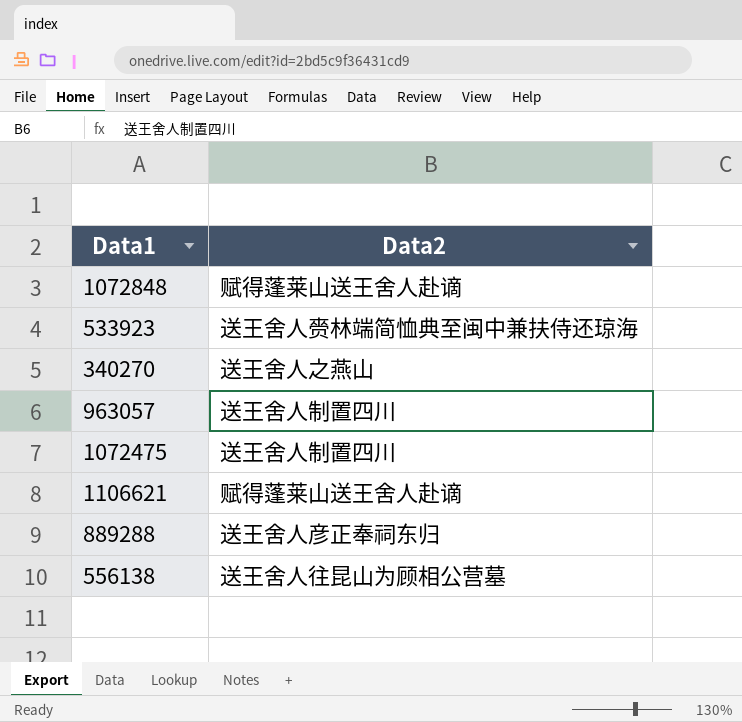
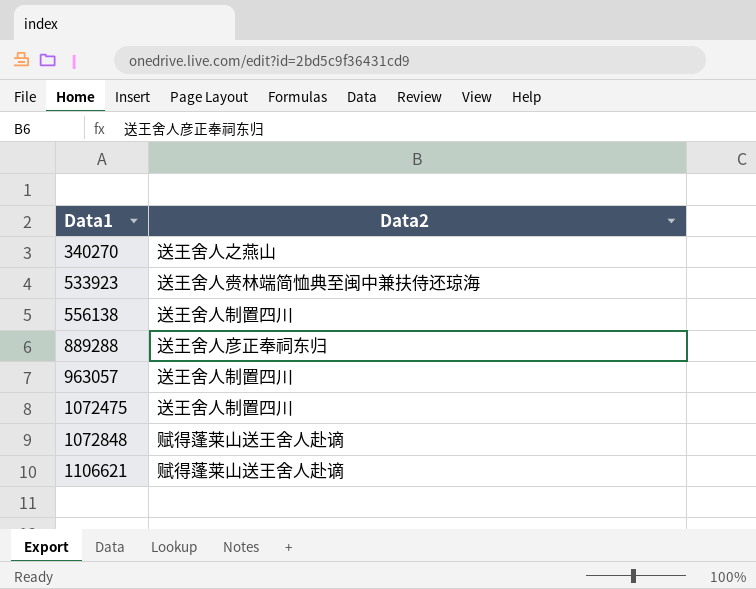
row order: none -> Data1 ascending
556138 | Data2: 送王舍人往昆山为顾相公营墓 -> 送王舍人制置四川

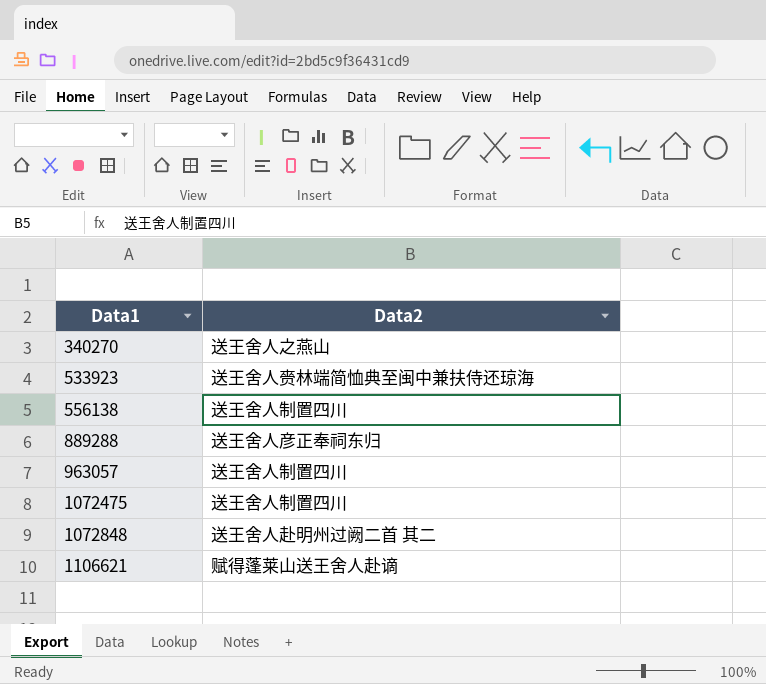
1072848 | Data2: 赋得蓬莱山送王舍人赴谪 -> 送王舍人赴明州过阙二首 其二

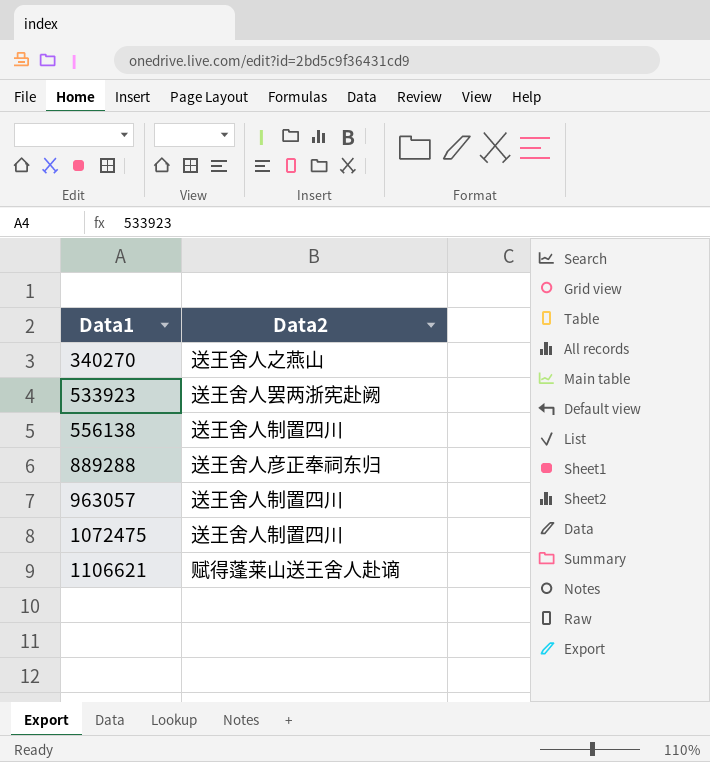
row 1072848: 送王舍人赴明州过阙二首 其二 -> none
533923 | Data2: 送王舍人赍林端简恤典至闽中兼扶侍还琼海 -> 送王舍人罢两浙宪赴阙

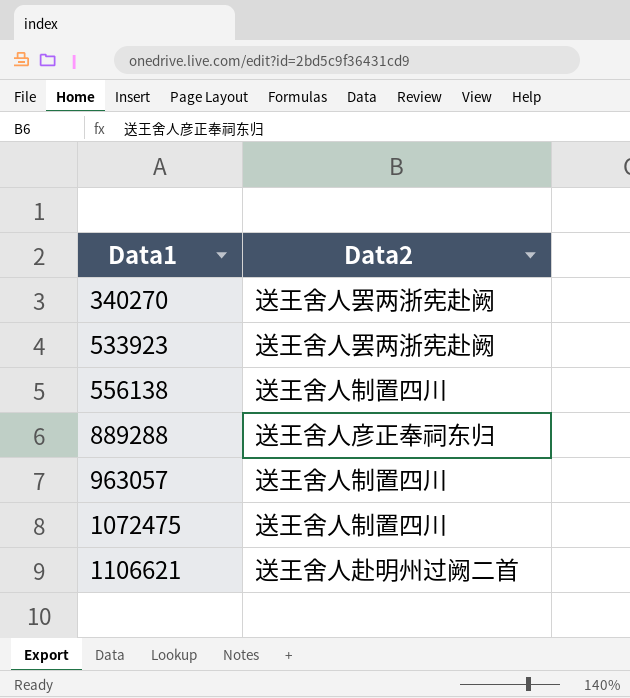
340270 | Data2: 送王舍人之燕山 -> 送王舍人罢两浙宪赴阙
1106621 | Data2: 赋得蓬莱山送王舍人赴谪 -> 送王舍人赴明州过阙二首

